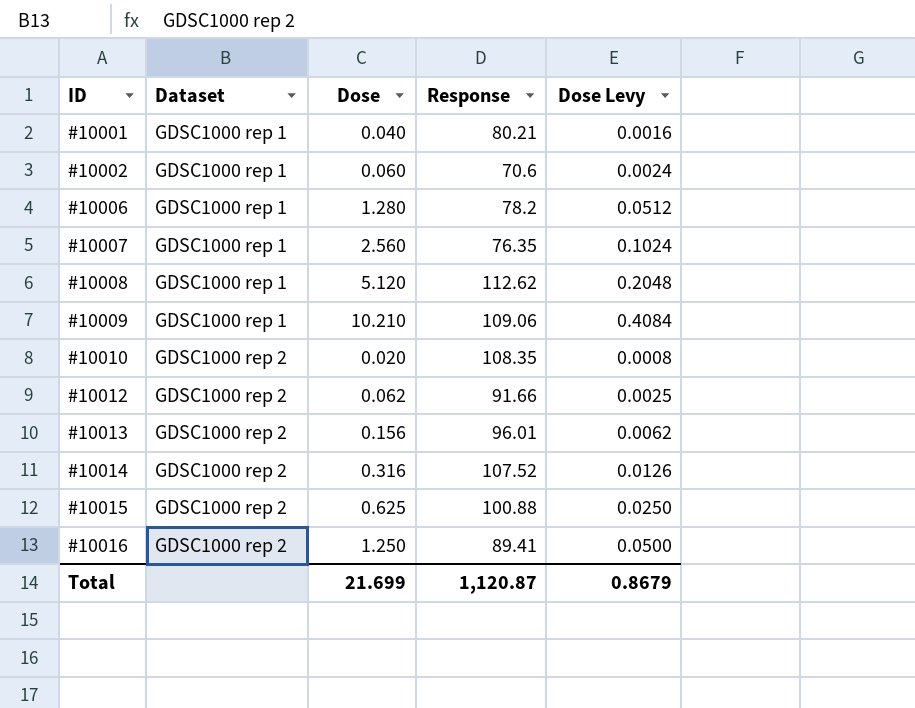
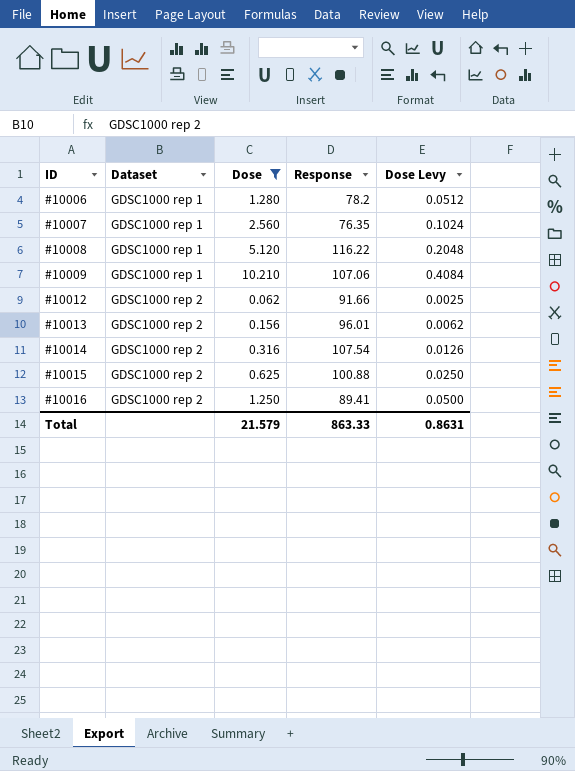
filter: none -> Dose >= 0.062
#10008 | Response: 112.62 -> 116.22
#10009 | Response: 109.06 -> 107.06
#10014 | Response: 107.52 -> 107.54
Total | Dose: 21.699 -> 21.579
Total | Response: 1,120.87 -> 863.33
Total | Dose Levy: 0.8679 -> 0.8631

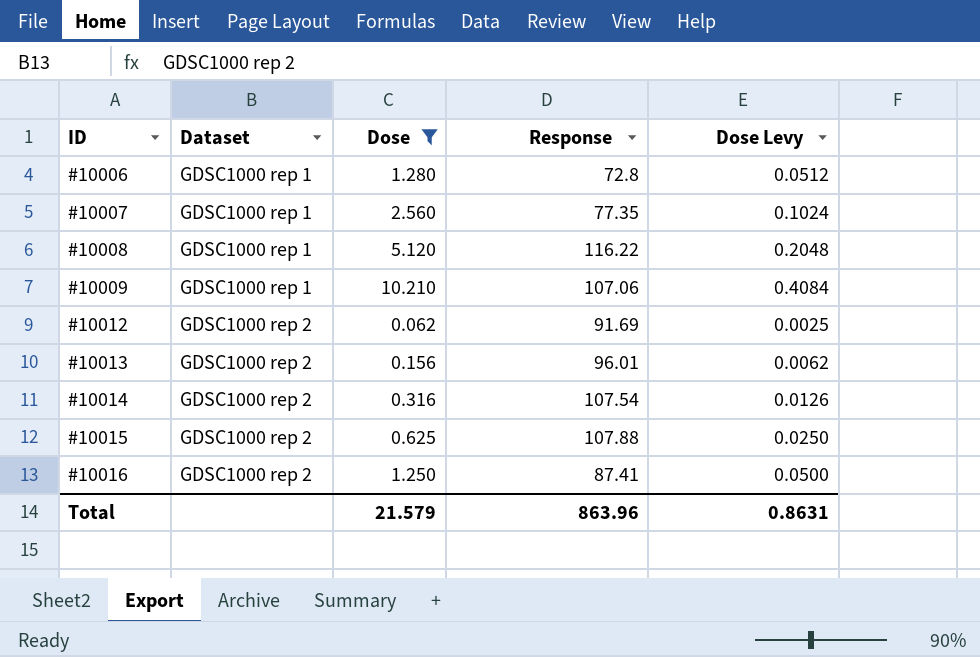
#10006 | Response: 78.2 -> 72.8
#10007 | Response: 76.35 -> 77.35
#10012 | Response: 91.66 -> 91.69
#10015 | Response: 100.88 -> 107.88
#10016 | Response: 89.41 -> 87.41
Total | Response: 863.33 -> 863.96

